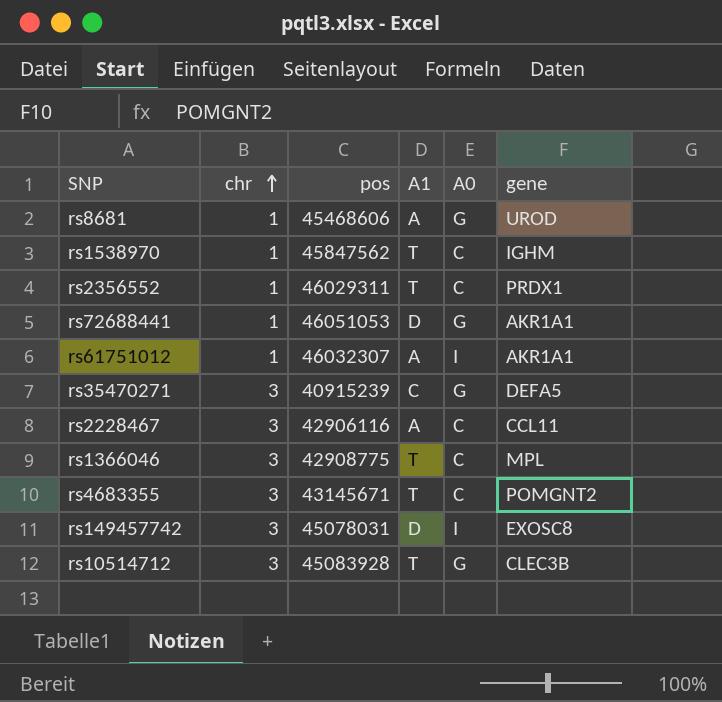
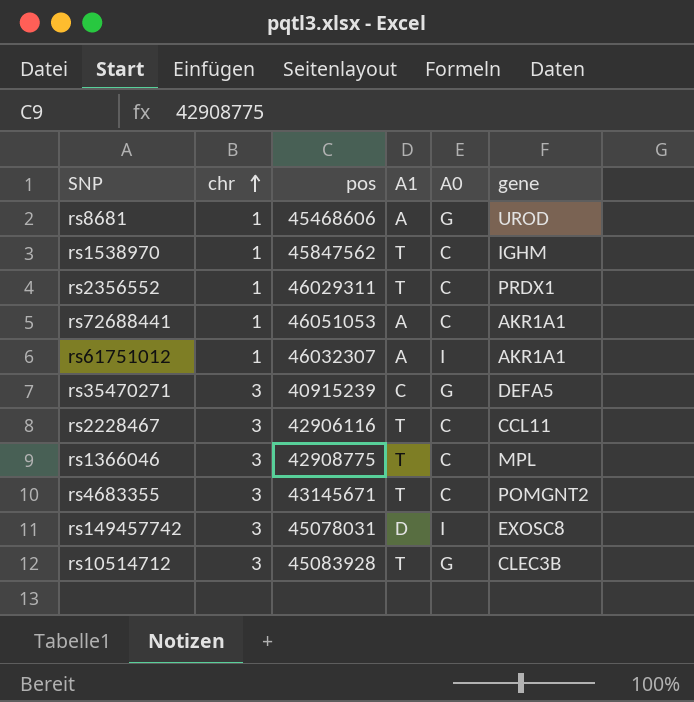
rs72688441 | A1: D -> A
rs72688441 | A0: G -> C
rs2228467 | A1: A -> T

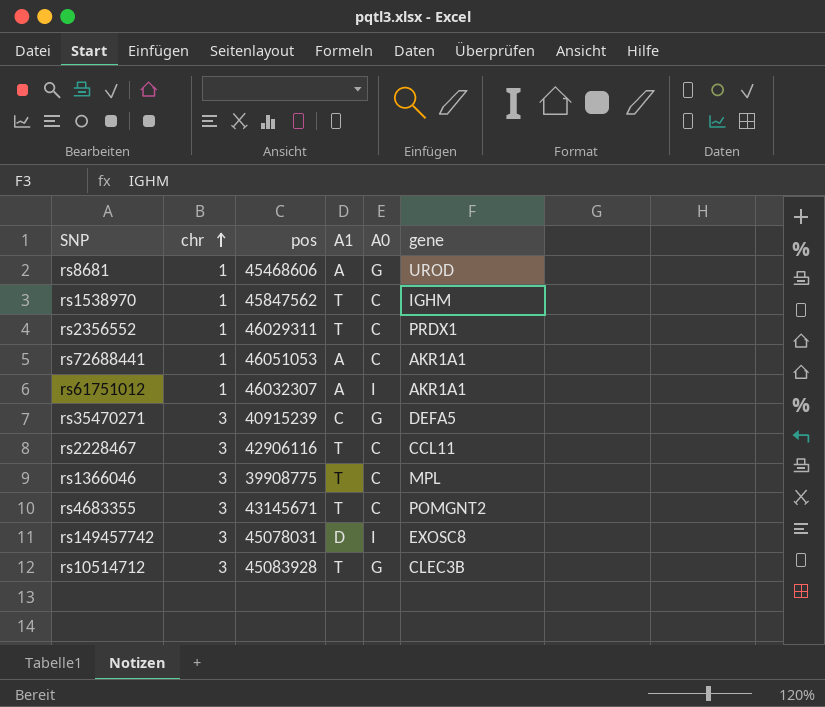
rs1366046 | pos: 42908775 -> 39908775

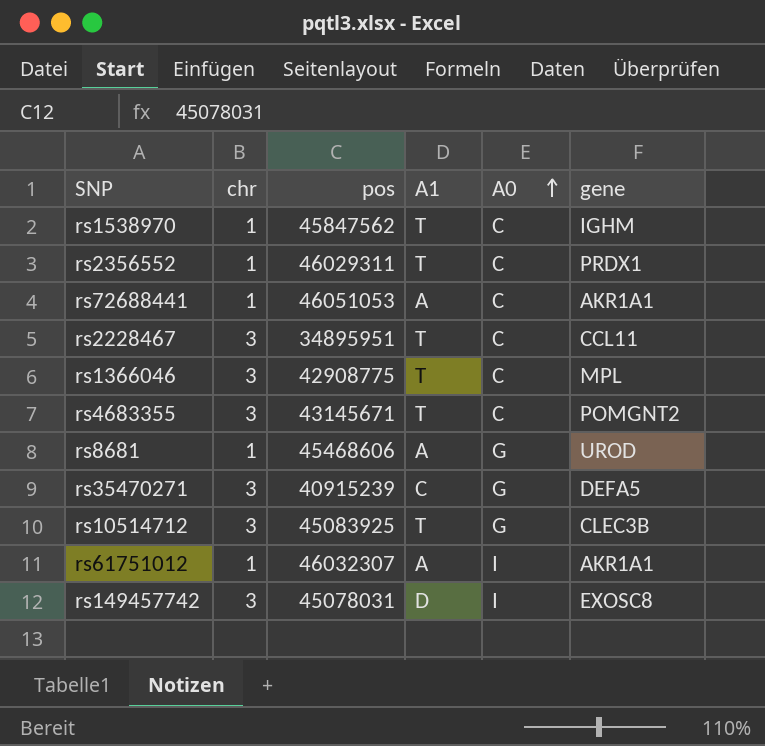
row order: chr ascending -> A0 ascending
rs2228467 | pos: 42906116 -> 34895951
rs1366046 | pos: 39908775 -> 42908775
rs10514712 | pos: 45083928 -> 45083925

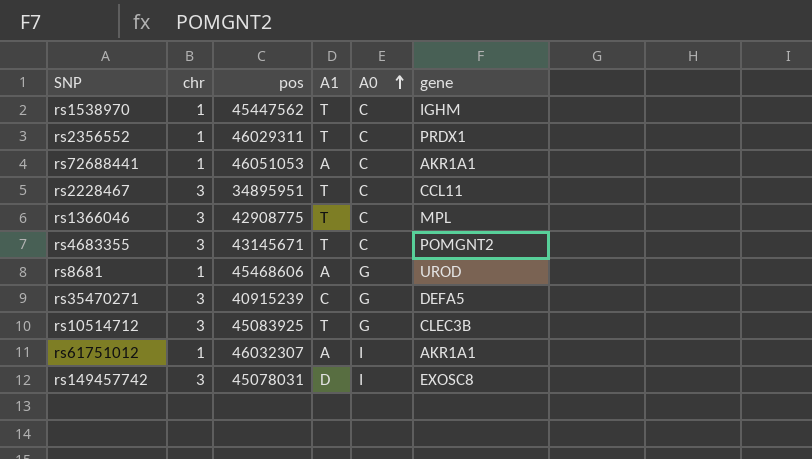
rs1538970 | pos: 45847562 -> 45447562

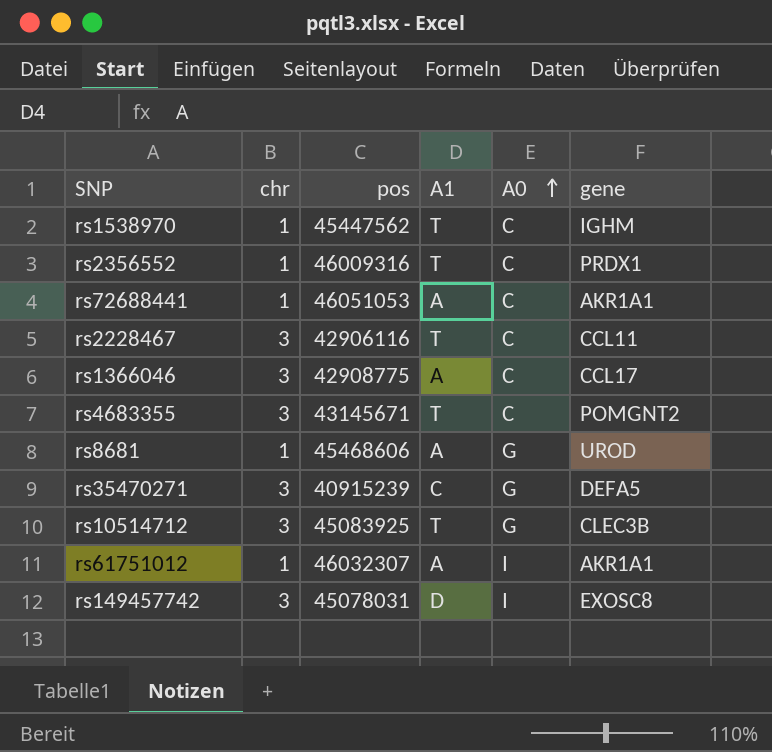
rs2356552 | pos: 46029311 -> 46009316
rs2228467 | pos: 34895951 -> 42906116
rs1366046 | A1: T -> A
rs1366046 | gene: MPL -> CCL17

